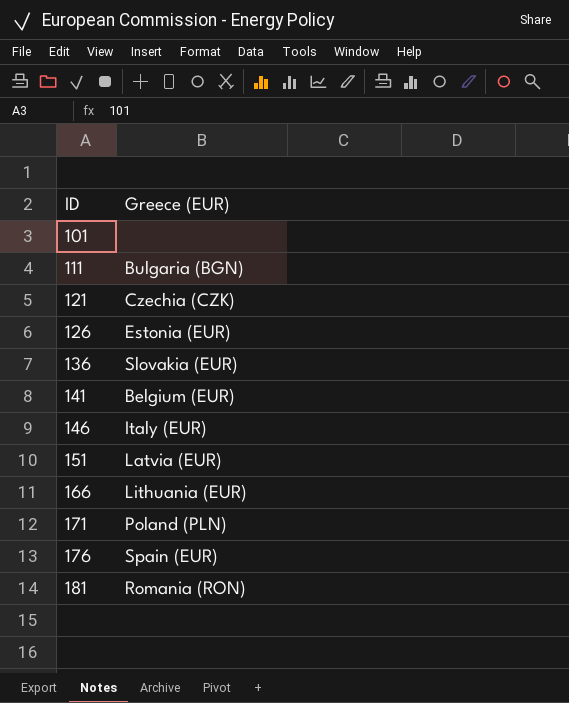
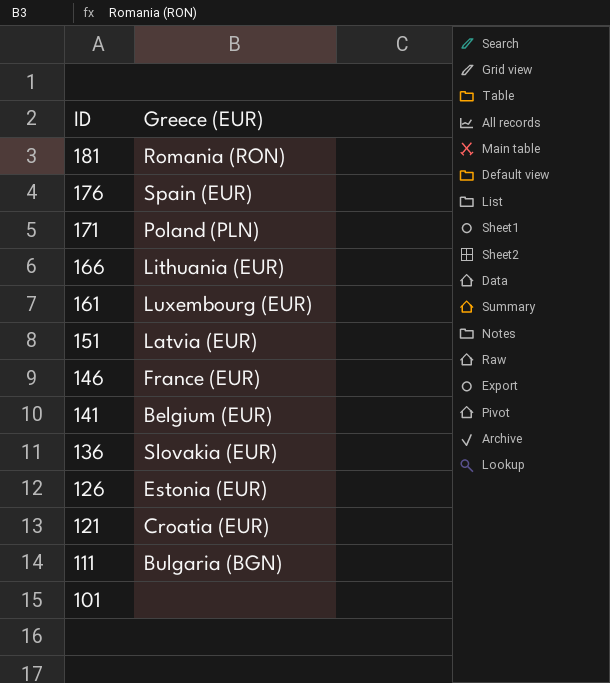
row order: ID ascending -> ID descending
row 161: none -> Luxembourg (EUR)
146 | Greece (EUR): Italy (EUR) -> France (EUR)
121 | Greece (EUR): Czechia (CZK) -> Croatia (EUR)

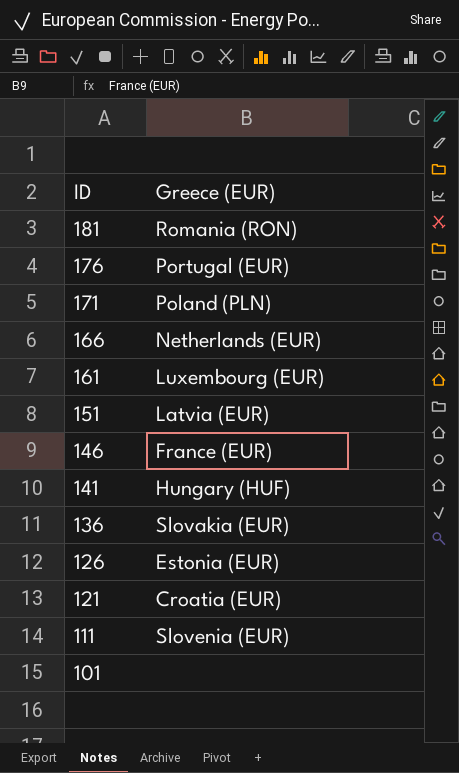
176 | Greece (EUR): Spain (EUR) -> Portugal (EUR)
166 | Greece (EUR): Lithuania (EUR) -> Netherlands (EUR)
141 | Greece (EUR): Belgium (EUR) -> Hungary (HUF)
111 | Greece (EUR): Bulgaria (BGN) -> Slovenia (EUR)

